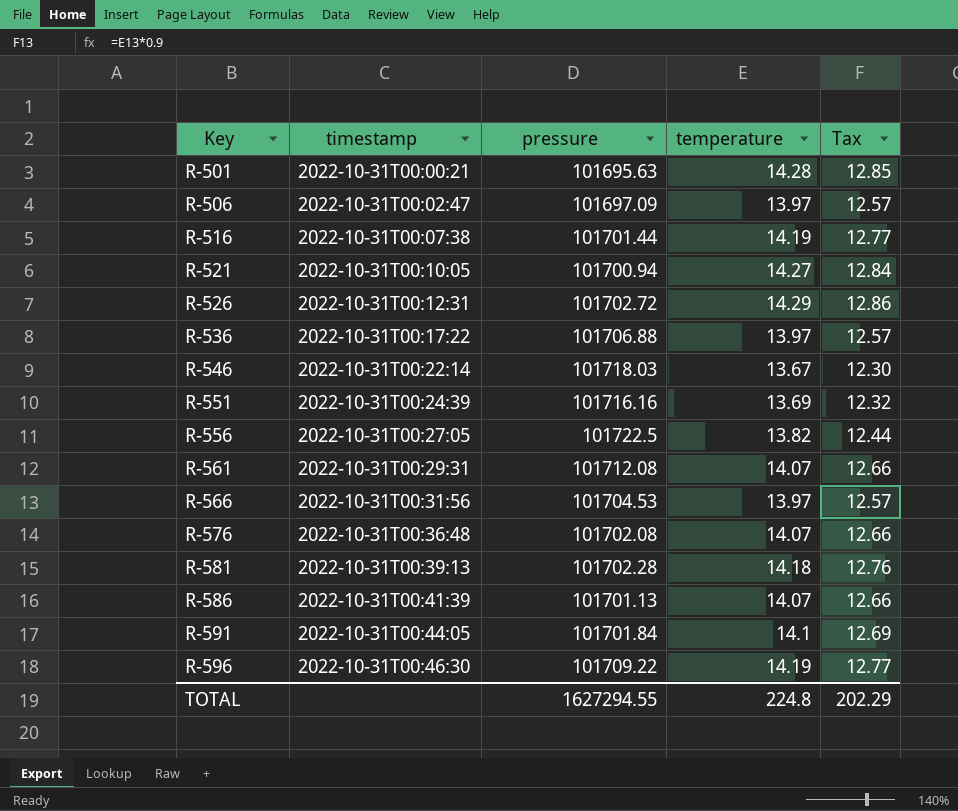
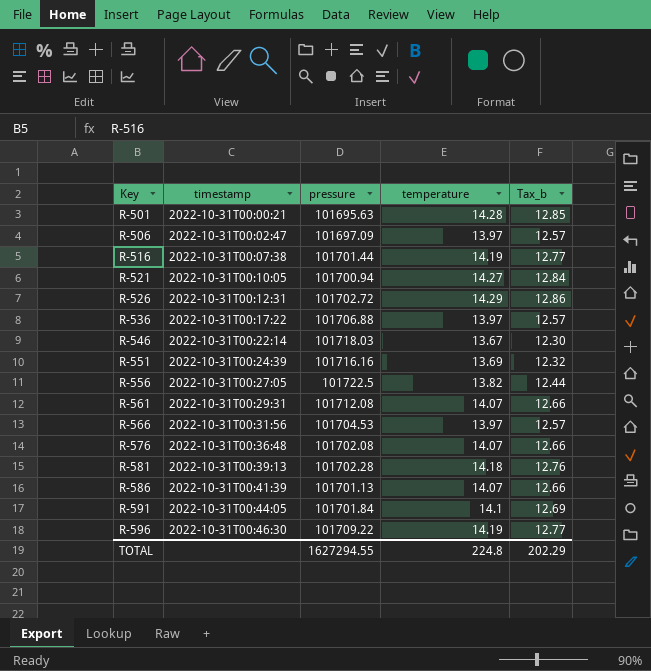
column name: Tax -> Tax_b

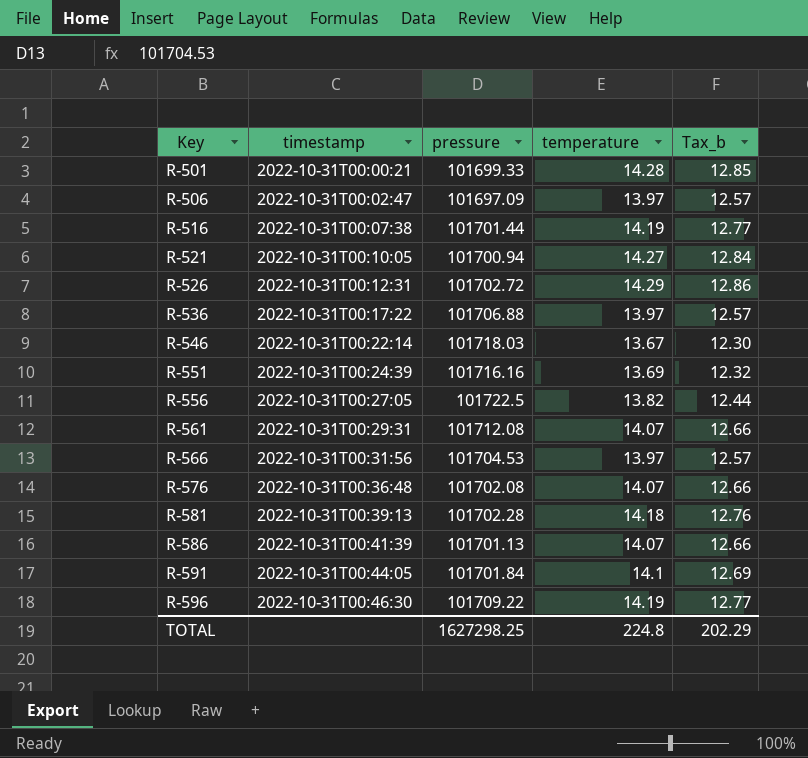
R-501 | pressure: 101695.63 -> 101699.33
TOTAL | pressure: 1627294.55 -> 1627298.25

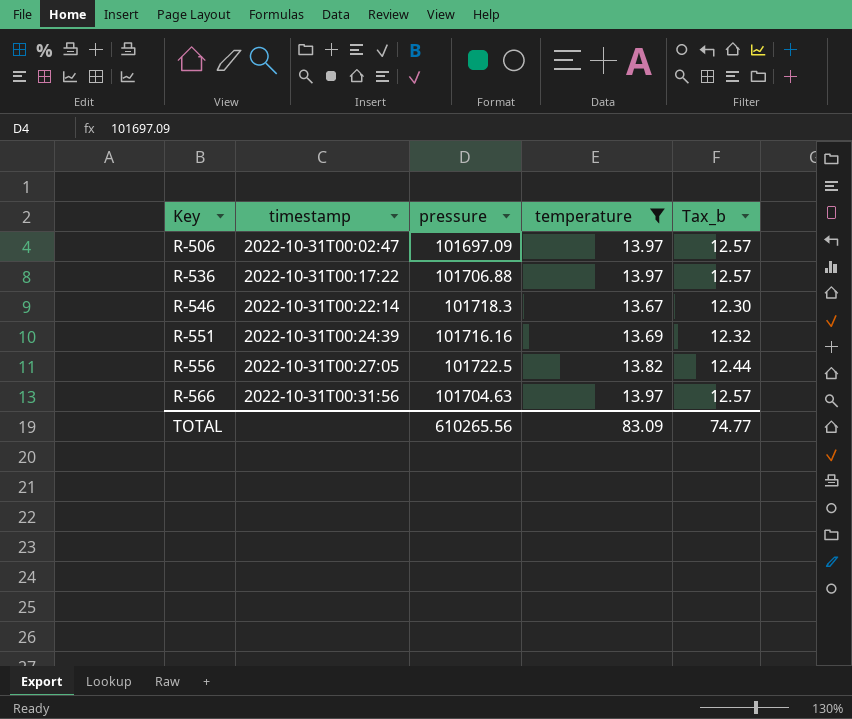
filter: none -> temperature <= 13.97
R-546 | pressure: 101718.03 -> 101718.3
R-566 | pressure: 101704.53 -> 101704.63
TOTAL | pressure: 1627298.25 -> 610265.56
TOTAL | temperature: 224.8 -> 83.09
TOTAL | Tax_b: 202.29 -> 74.77

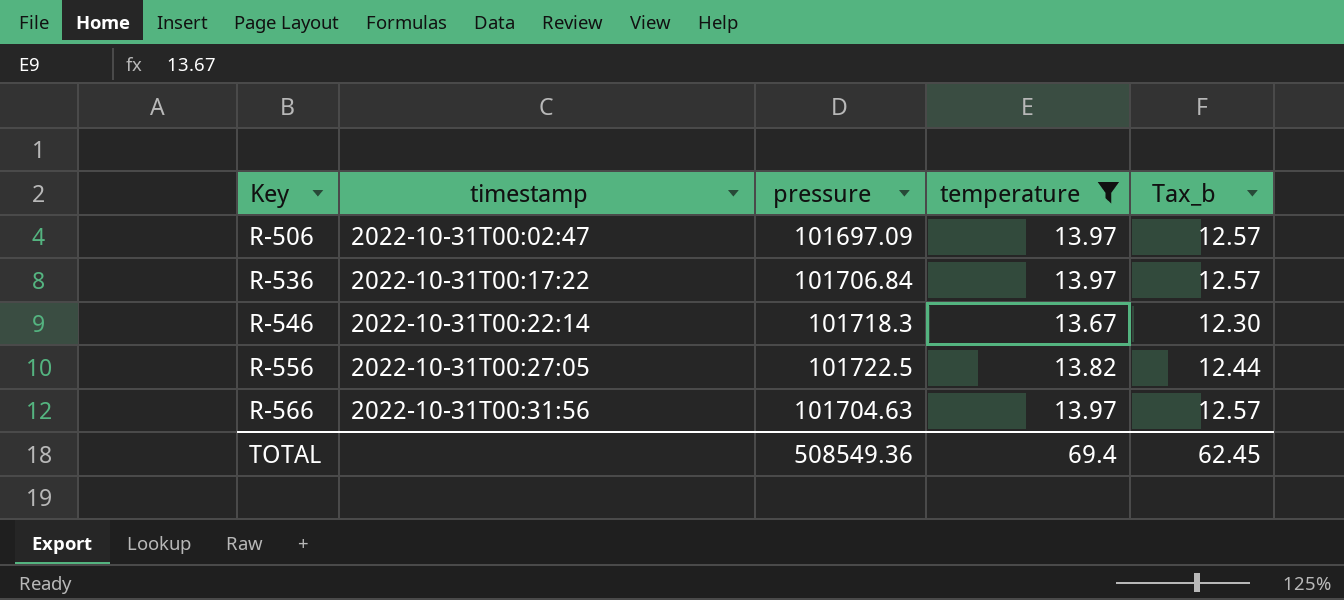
row R-551: 2022-10-31T00:24:39 | 101716.16 | 13.69 | 12.32 -> none
R-536 | pressure: 101706.88 -> 101706.84
TOTAL | pressure: 610265.56 -> 508549.36
TOTAL | temperature: 83.09 -> 69.4
TOTAL | Tax_b: 74.77 -> 62.45

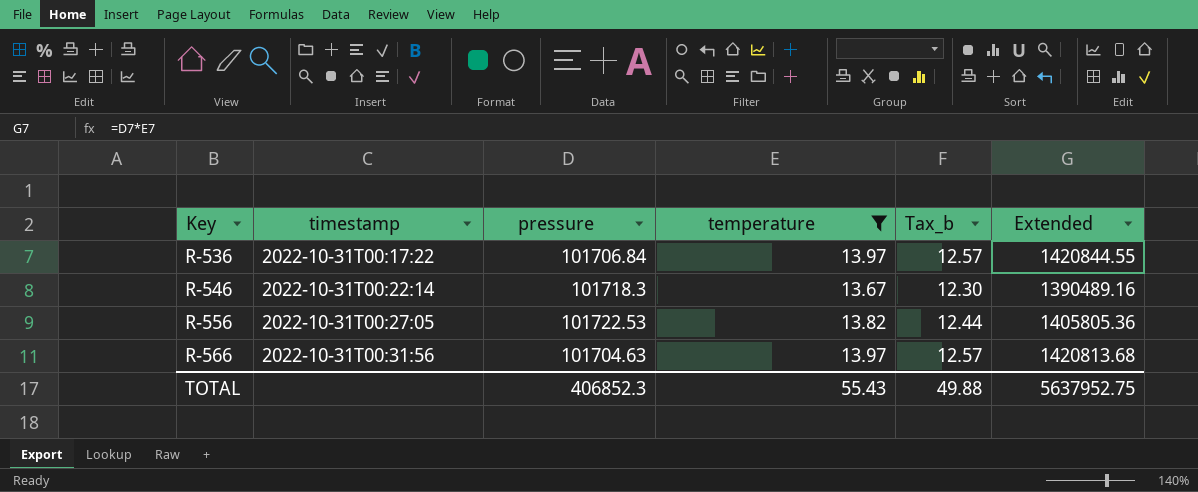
column Extended | formula: none -> [pressure] * [temperature]
row R-506: 2022-10-31T00:02:47 | 101697.09 | 13.97 | 12.57 -> none
R-556 | pressure: 101722.5 -> 101722.53
TOTAL | pressure: 508549.36 -> 406852.3
TOTAL | temperature: 69.4 -> 55.43
TOTAL | Tax_b: 62.45 -> 49.88

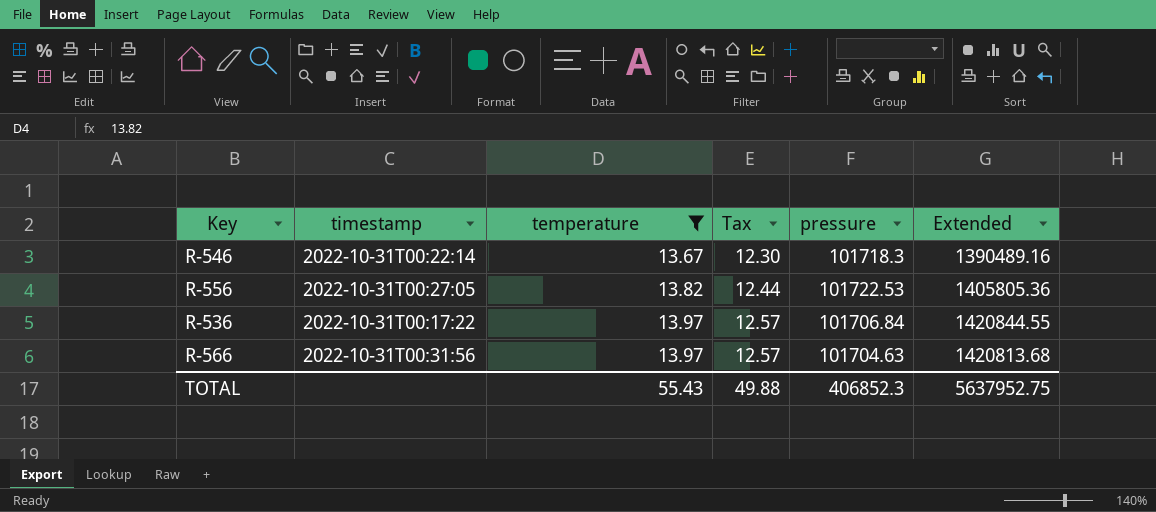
row order: Key ascending -> temperature ascending
column name: Tax_b -> Tax
column pressure | position: 3 -> 5

